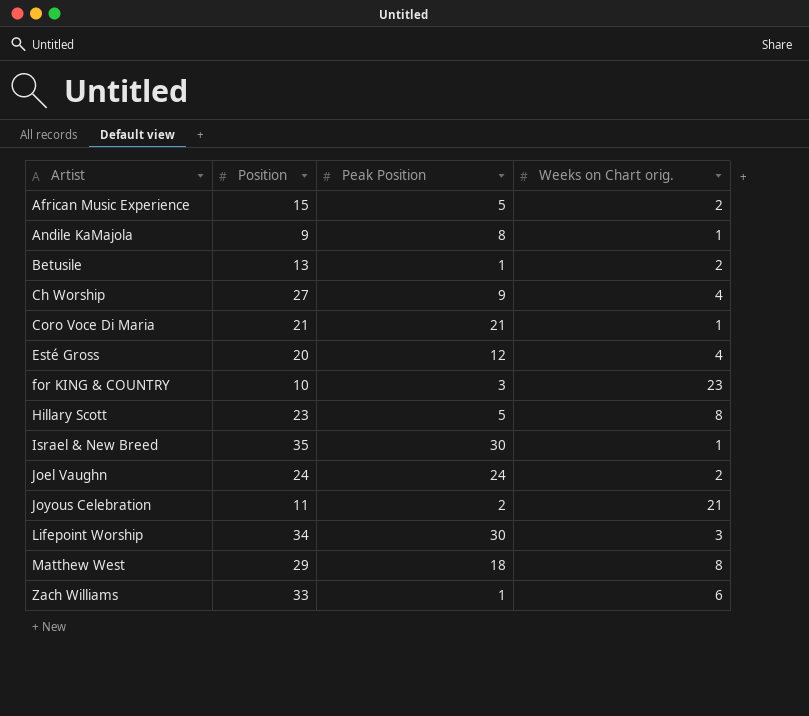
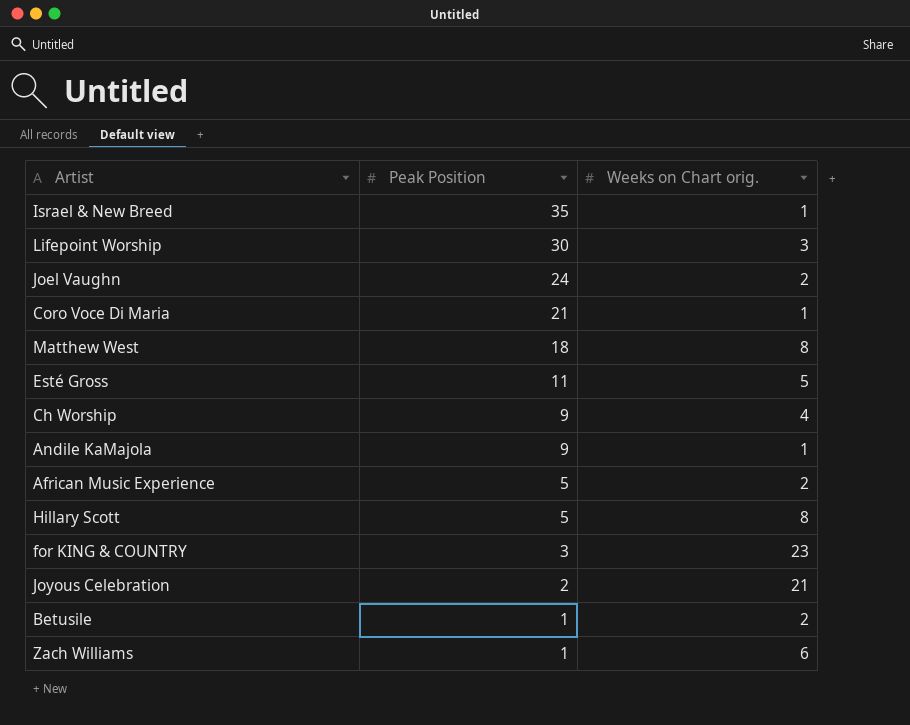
row order: Artist ascending -> Peak Position descending
column Position | position: 2 -> none
Israel & New Breed | Peak Position: 30 -> 35
Esté Gross | Peak Position: 12 -> 11
Esté Gross | Weeks on Chart orig.: 4 -> 5
Andile KaMajola | Peak Position: 8 -> 9

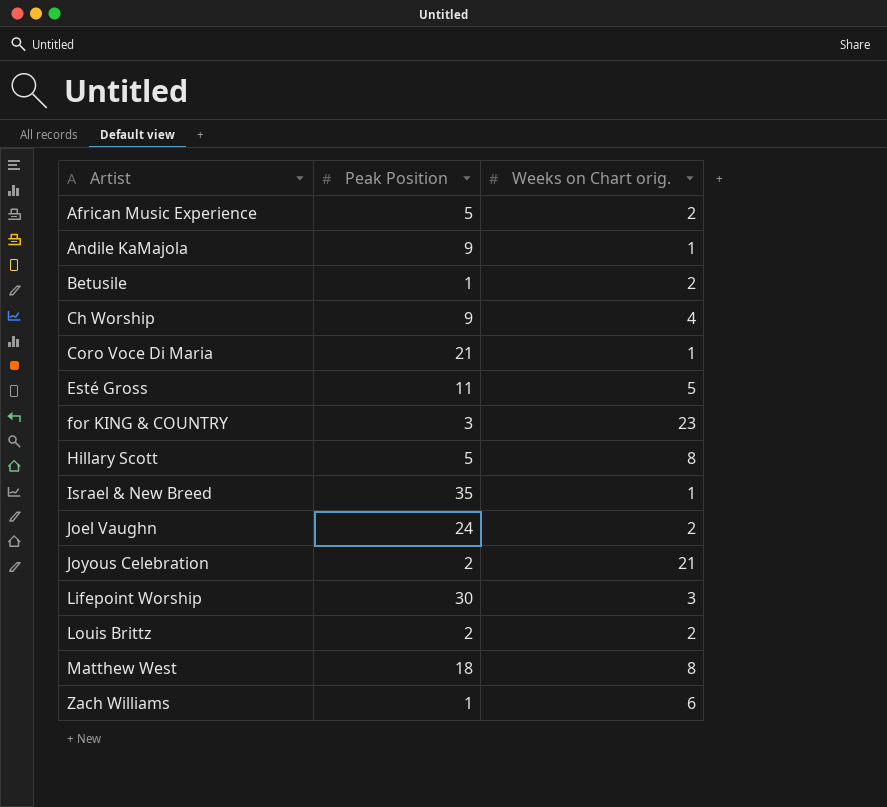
row order: Peak Position descending -> Artist ascending
row Louis Brittz: none -> 2 | 2

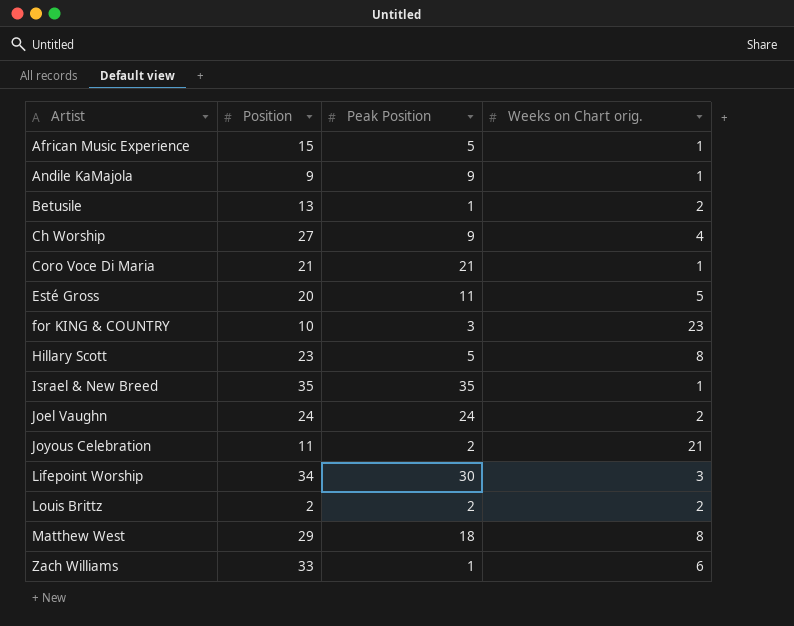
column Position | position: none -> 2
African Music Experience | Weeks on Chart orig.: 2 -> 1

